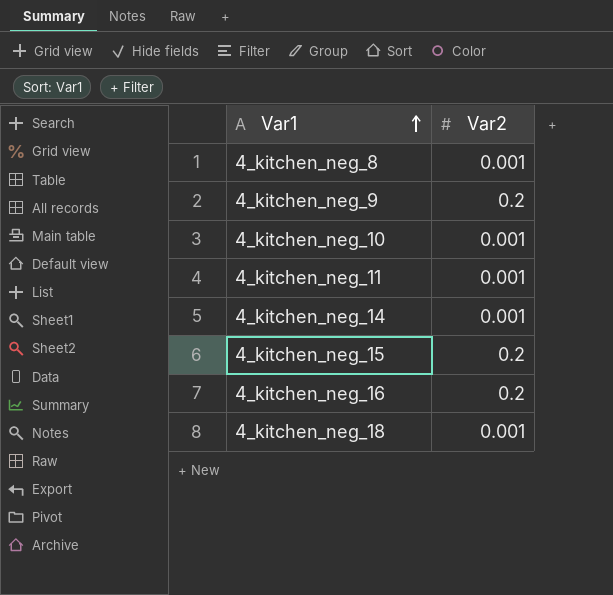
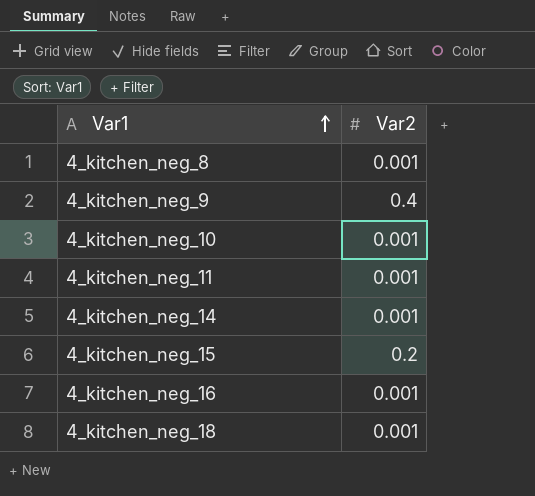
4_kitchen_neg_9 | Var2: 0.2 -> 0.4
4_kitchen_neg_16 | Var2: 0.2 -> 0.001

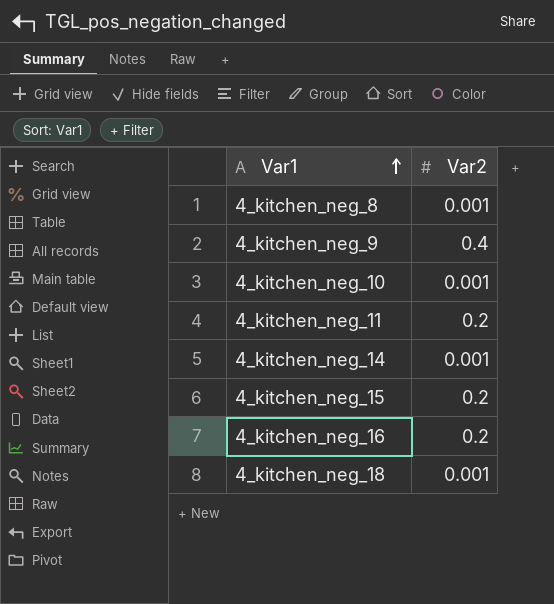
4_kitchen_neg_11 | Var2: 0.001 -> 0.2
4_kitchen_neg_16 | Var2: 0.001 -> 0.2

